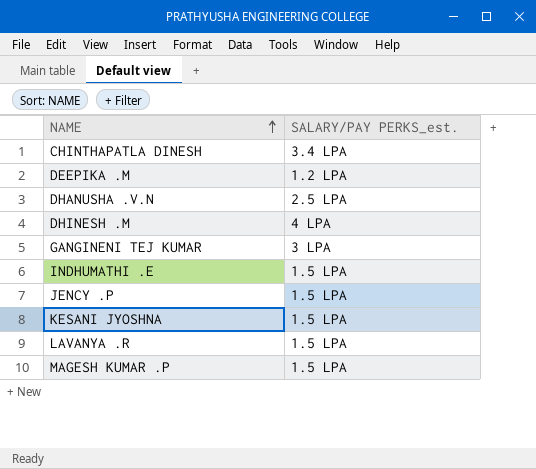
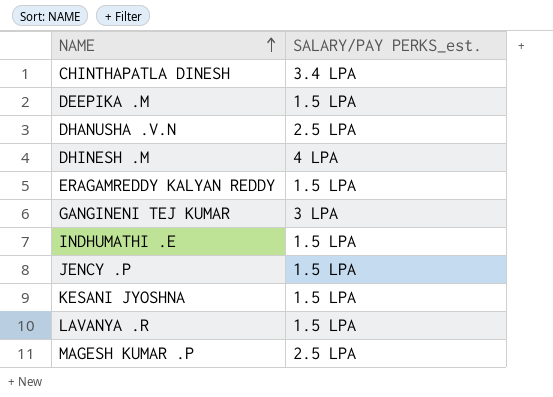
DEEPIKA .M | SALARY/PAY PERKS_est.: 1.2 LPA -> 1.5 LPA
row ERAGAMREDDY KALYAN REDDY: none -> 1.5 LPA
MAGESH KUMAR .P | SALARY/PAY PERKS_est.: 1.5 LPA -> 2.5 LPA

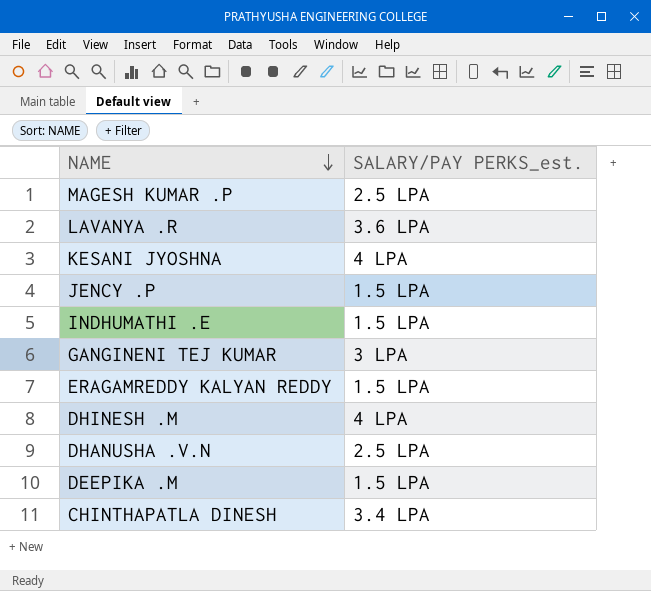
row order: NAME ascending -> NAME descending
LAVANYA .R | SALARY/PAY PERKS_est.: 1.5 LPA -> 3.6 LPA
KESANI JYOSHNA | SALARY/PAY PERKS_est.: 1.5 LPA -> 4 LPA

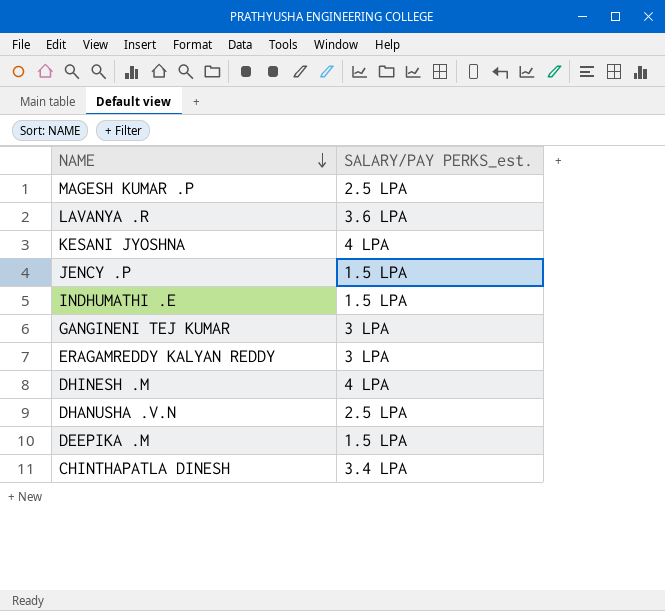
ERAGAMREDDY KALYAN REDDY | SALARY/PAY PERKS_est.: 1.5 LPA -> 3 LPA

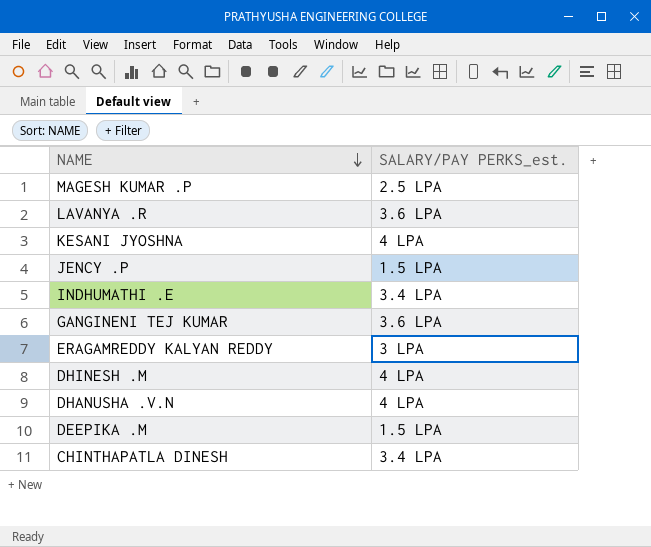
INDHUMATHI .E | SALARY/PAY PERKS_est.: 1.5 LPA -> 3.4 LPA
GANGINENI TEJ KUMAR | SALARY/PAY PERKS_est.: 3 LPA -> 3.6 LPA
DHANUSHA .V.N | SALARY/PAY PERKS_est.: 2.5 LPA -> 4 LPA

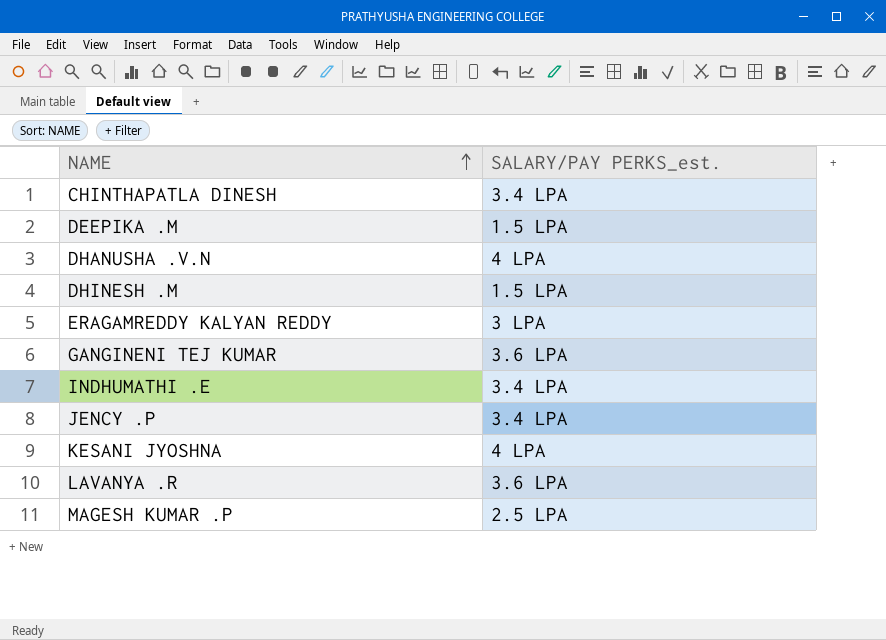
row order: NAME descending -> NAME ascending
DHINESH .M | SALARY/PAY PERKS_est.: 4 LPA -> 1.5 LPA
JENCY .P | SALARY/PAY PERKS_est.: 1.5 LPA -> 3.4 LPA

